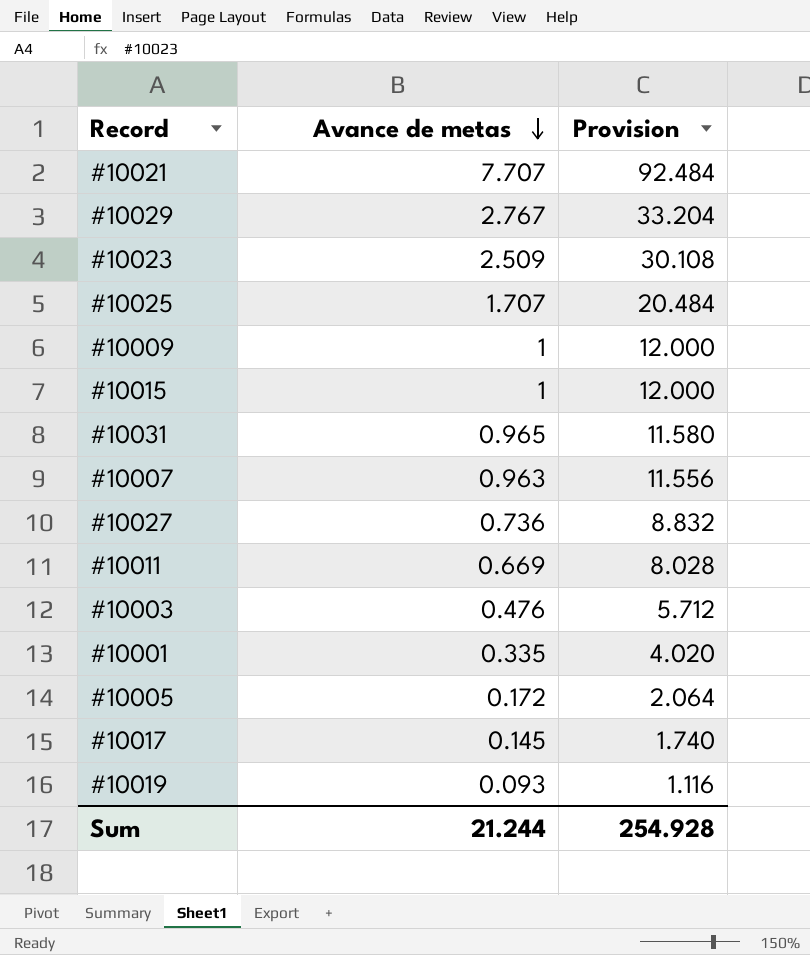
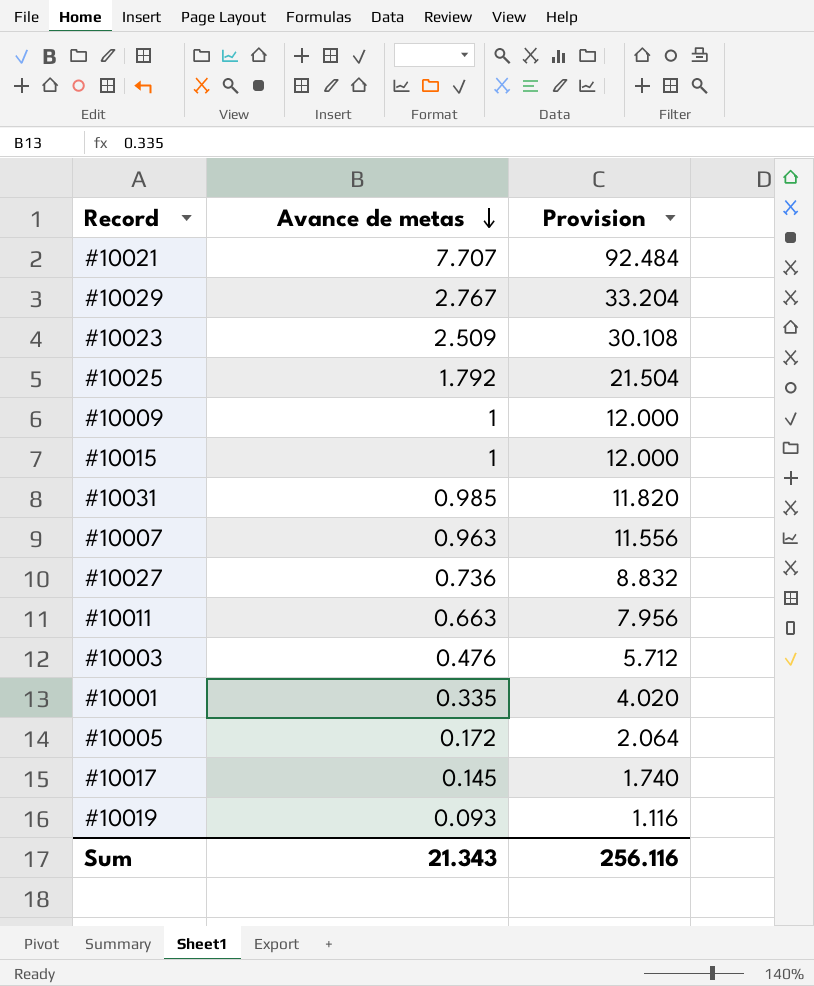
#10025 | Avance de metas: 1.707 -> 1.792
#10025 | Provision: 20.484 -> 21.504
#10031 | Avance de metas: 0.965 -> 0.985
#10031 | Provision: 11.580 -> 11.820
#10011 | Avance de metas: 0.669 -> 0.663
#10011 | Provision: 8.028 -> 7.956
Sum | Avance de metas: 21.244 -> 21.343
Sum | Provision: 254.928 -> 256.116

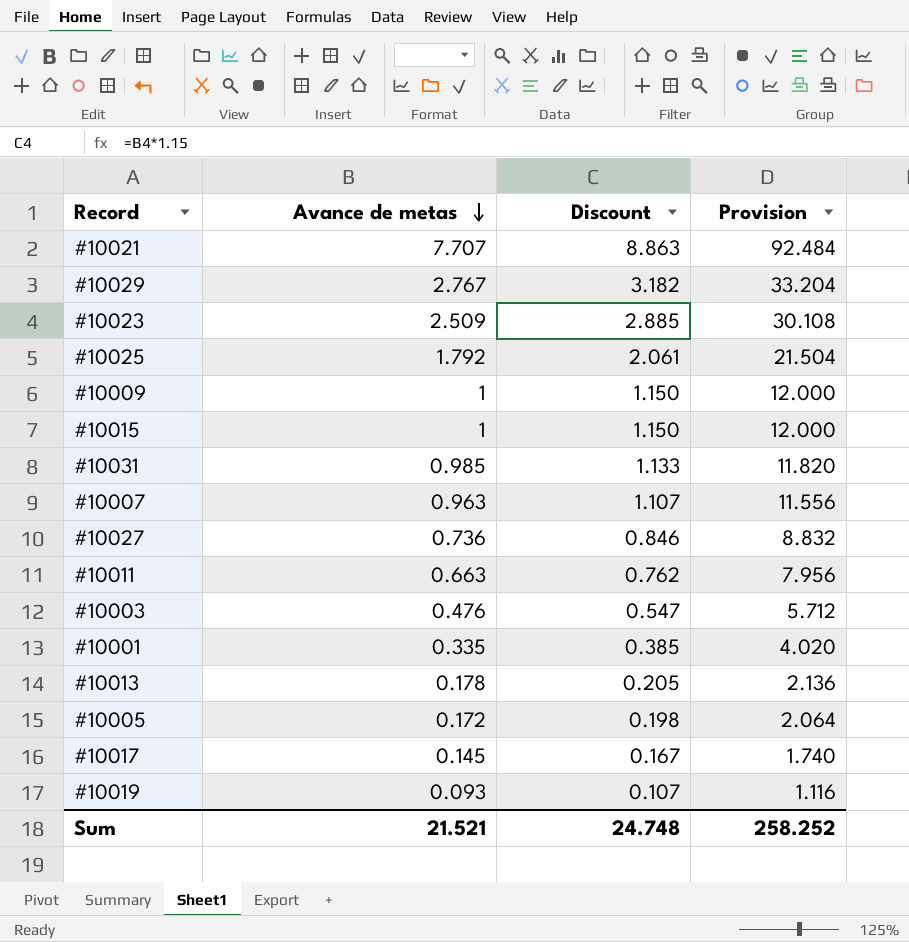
column Discount | formula: none -> [Avance de metas] * 1.15
row #10013: none -> 0.178 | 0.205 | 2.136
Sum | Avance de metas: 21.343 -> 21.521
Sum | Provision: 256.116 -> 258.252

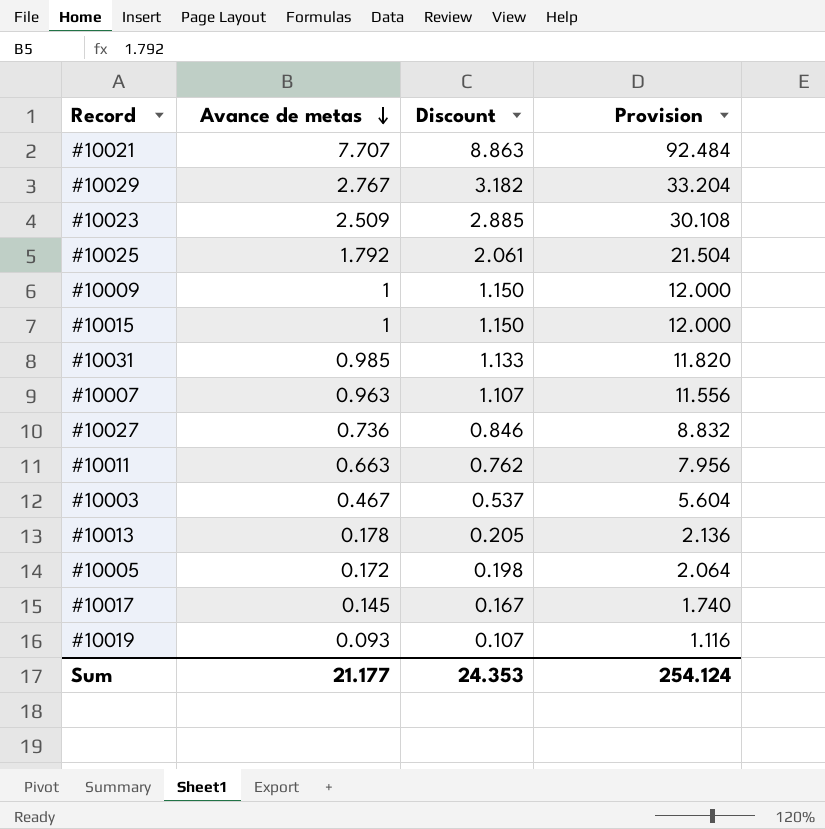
row #10001: 0.335 | 0.385 | 4.020 -> none
#10003 | Avance de metas: 0.476 -> 0.467
#10003 | Discount: 0.547 -> 0.537
#10003 | Provision: 5.712 -> 5.604
Sum | Avance de metas: 21.521 -> 21.177
Sum | Discount: 24.748 -> 24.353
Sum | Provision: 258.252 -> 254.124

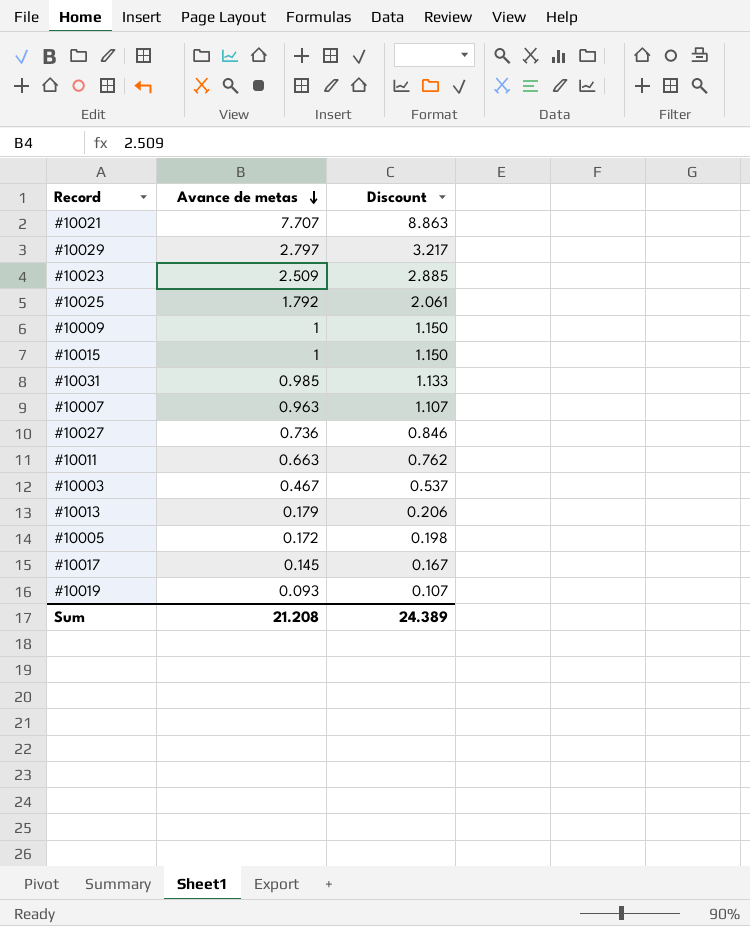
column Provision | formula: [Avance de metas] * 12 -> none
#10029 | Avance de metas: 2.767 -> 2.797
#10029 | Discount: 3.182 -> 3.217
#10013 | Avance de metas: 0.178 -> 0.179
#10013 | Discount: 0.205 -> 0.206
Sum | Avance de metas: 21.177 -> 21.208
Sum | Discount: 24.353 -> 24.389

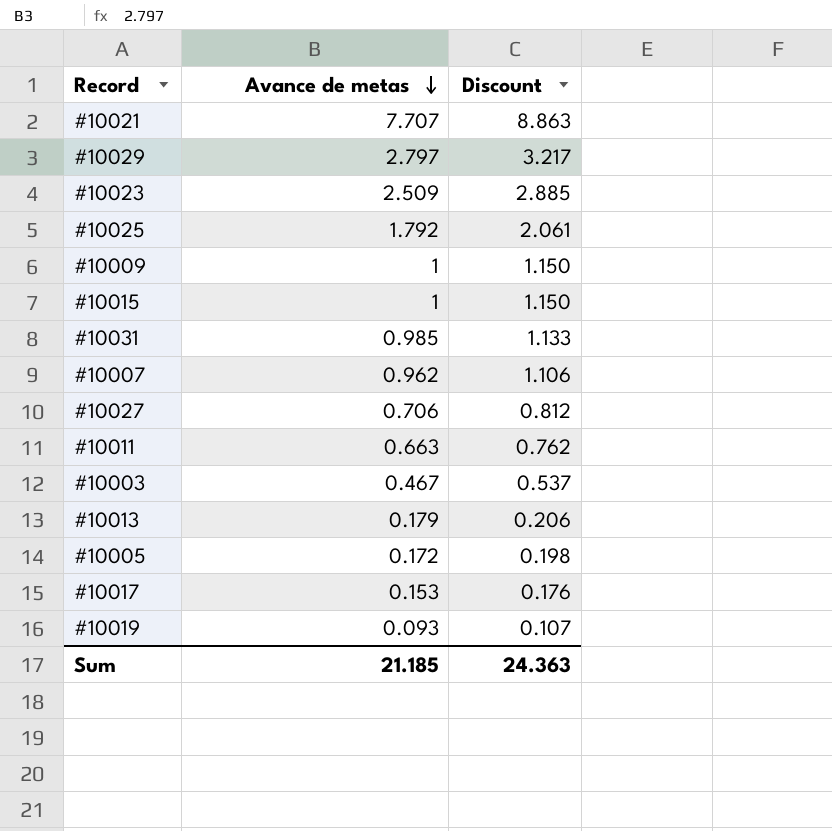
#10007 | Avance de metas: 0.963 -> 0.962
#10007 | Discount: 1.107 -> 1.106
#10027 | Avance de metas: 0.736 -> 0.706
#10027 | Discount: 0.846 -> 0.812
#10017 | Avance de metas: 0.145 -> 0.153
#10017 | Discount: 0.167 -> 0.176
Sum | Avance de metas: 21.208 -> 21.185
Sum | Discount: 24.389 -> 24.363

